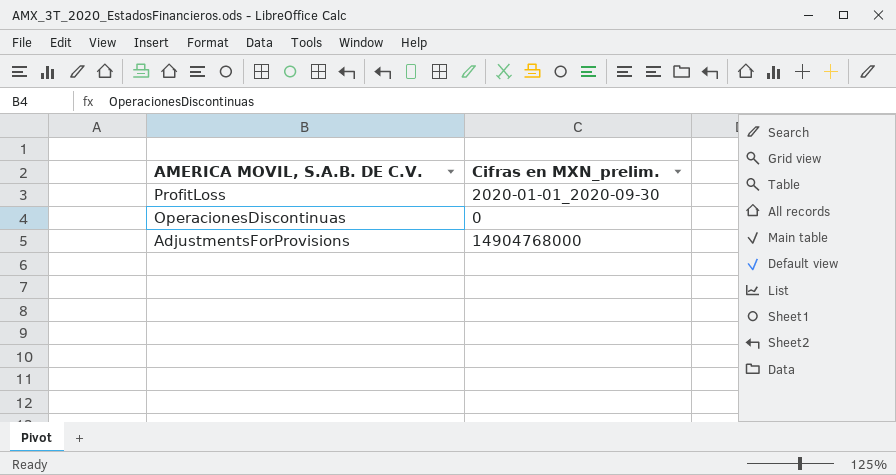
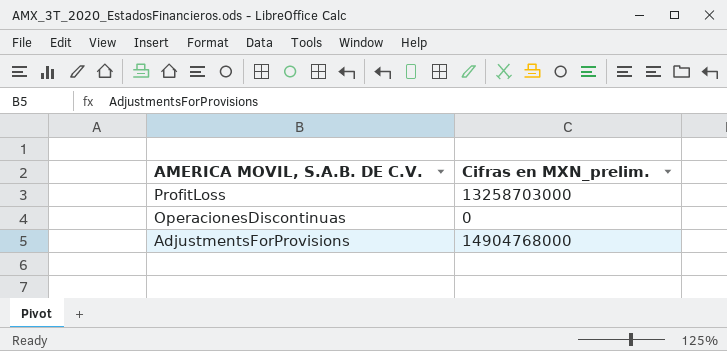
ProfitLoss | Cifras en MXN_prelim.: 2020-01-01_2020-09-30 -> 13258703000

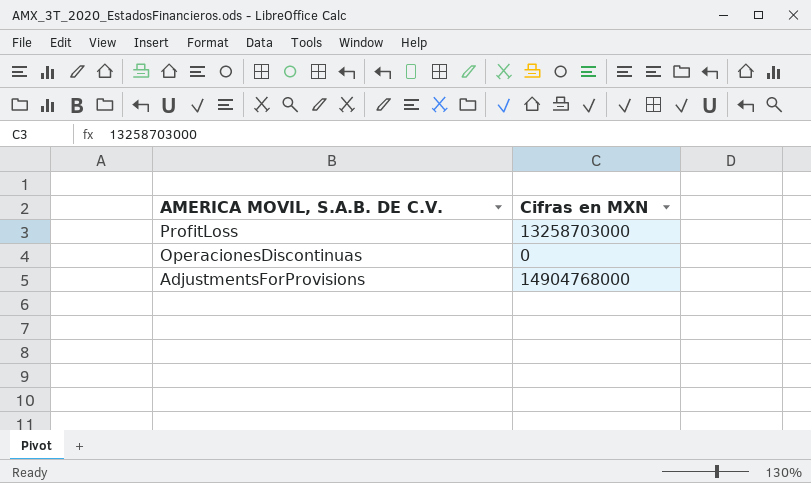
column name: Cifras en MXN_prelim. -> Cifras en MXN

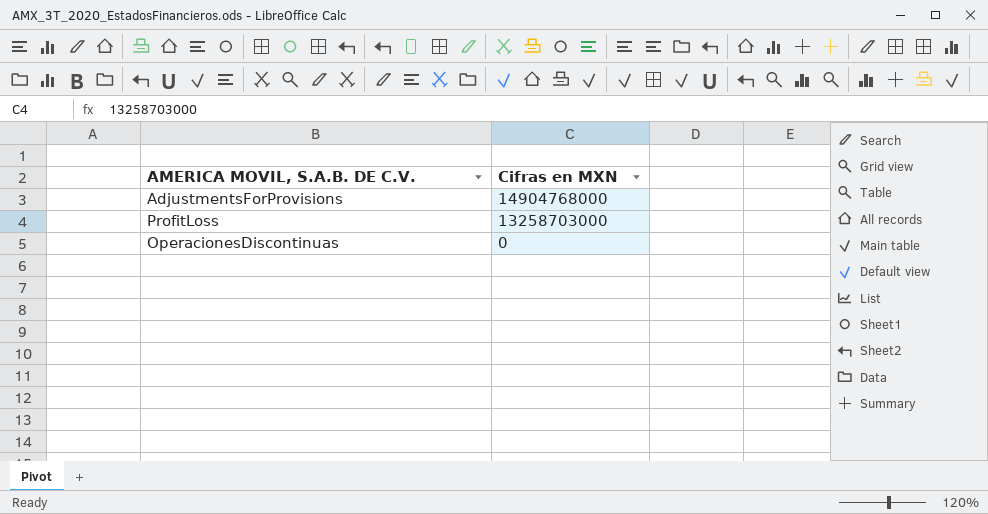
row order: AMERICA MOVIL, S.A.B. DE C.V. descending -> Cifras en MXN descending

